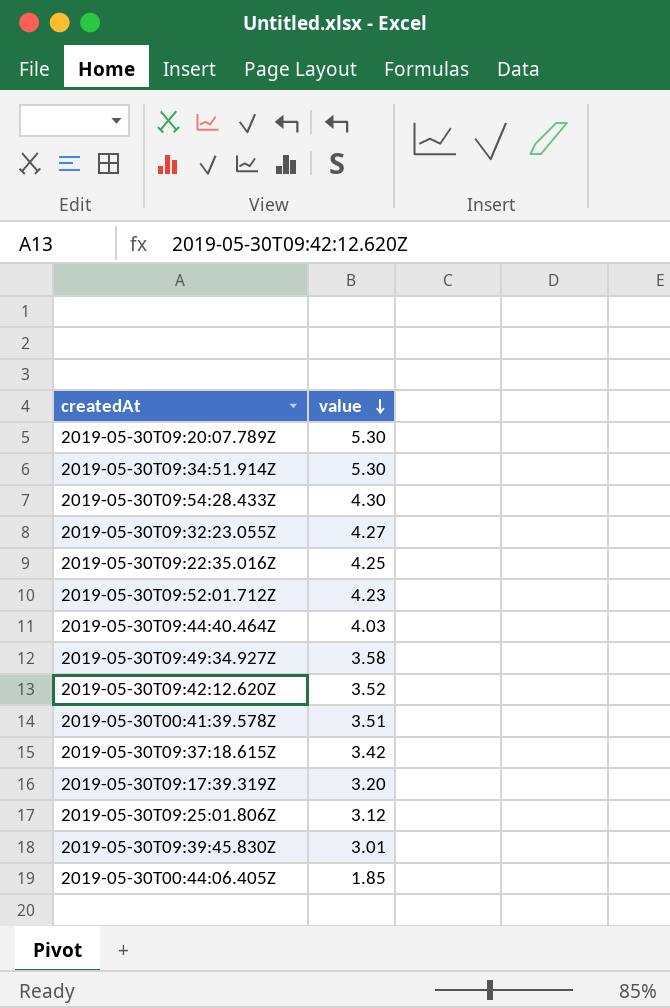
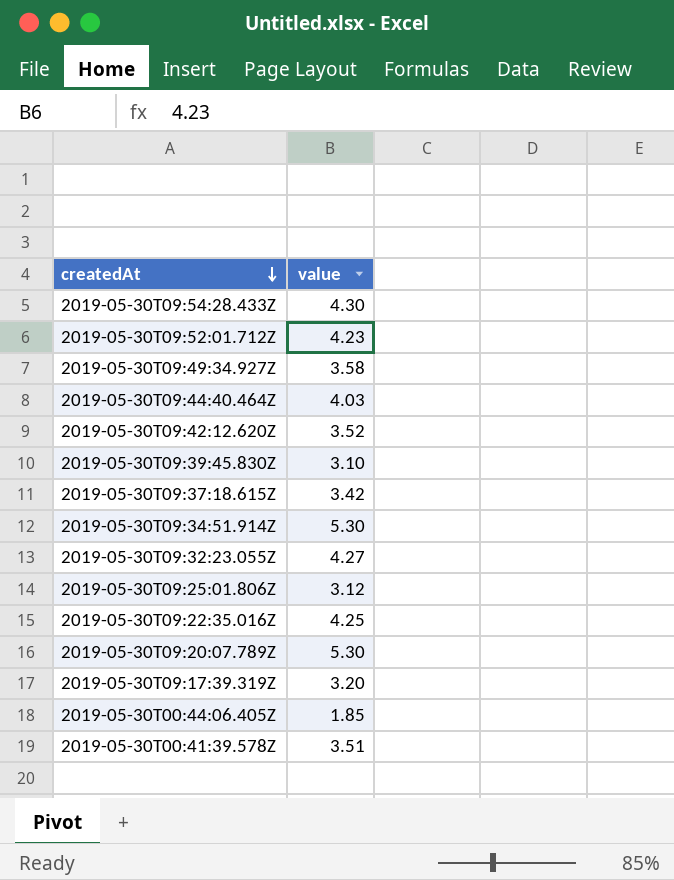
row order: value descending -> createdAt descending
2019-05-30T09:39:45.830Z | value: 3.01 -> 3.10

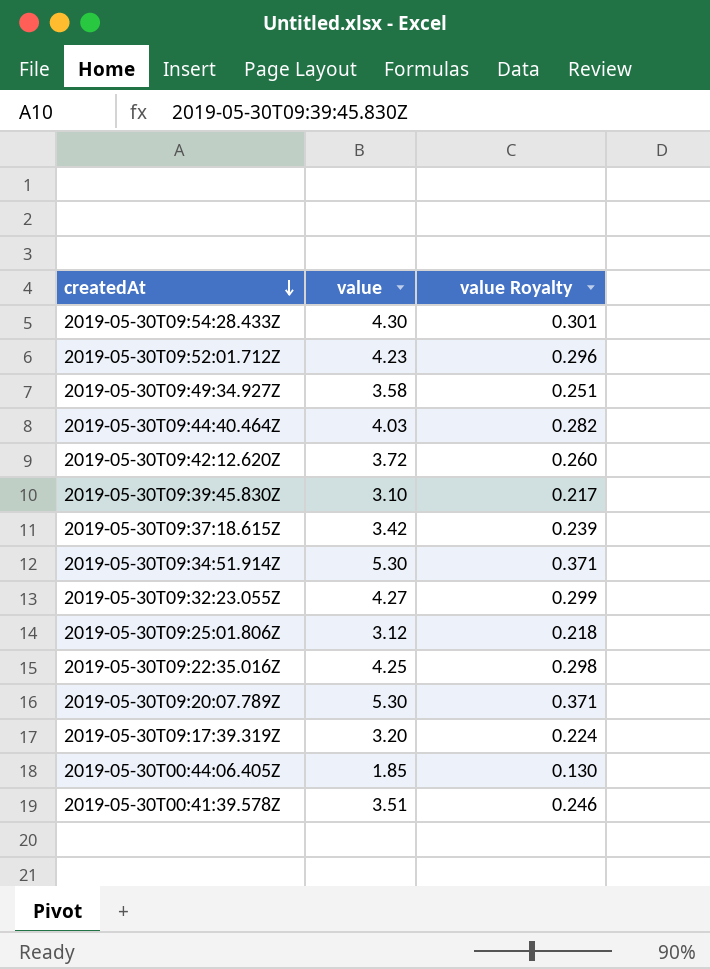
column value Royalty | formula: none -> [value] * 0.07
2019-05-30T09:42:12.620Z | value: 3.52 -> 3.72

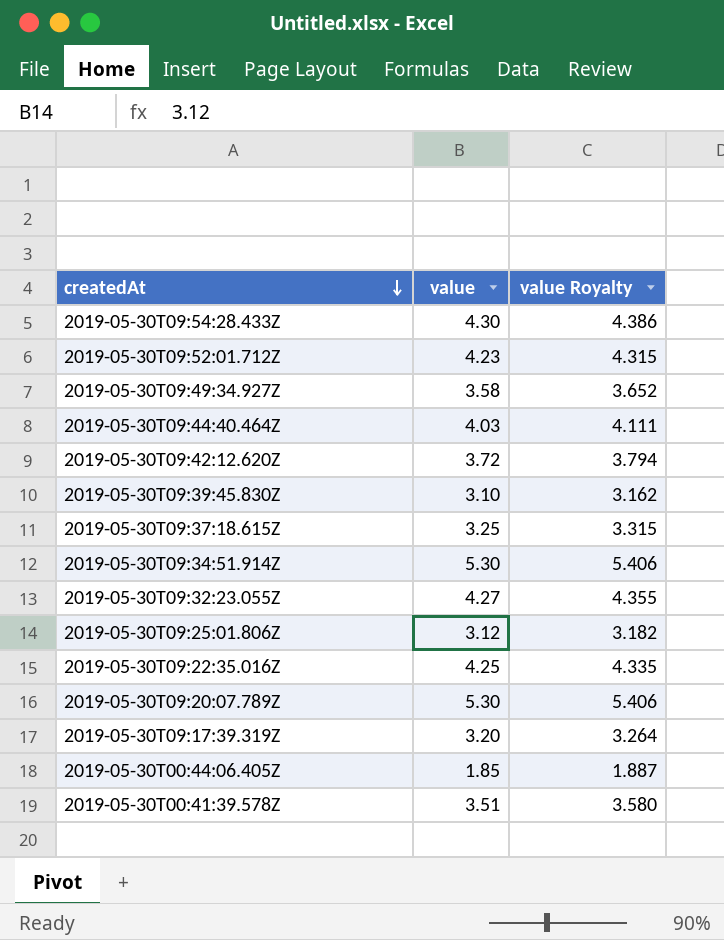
column value Royalty | formula: [value] * 0.07 -> [value] * 1.02
2019-05-30T09:37:18.615Z | value: 3.42 -> 3.25

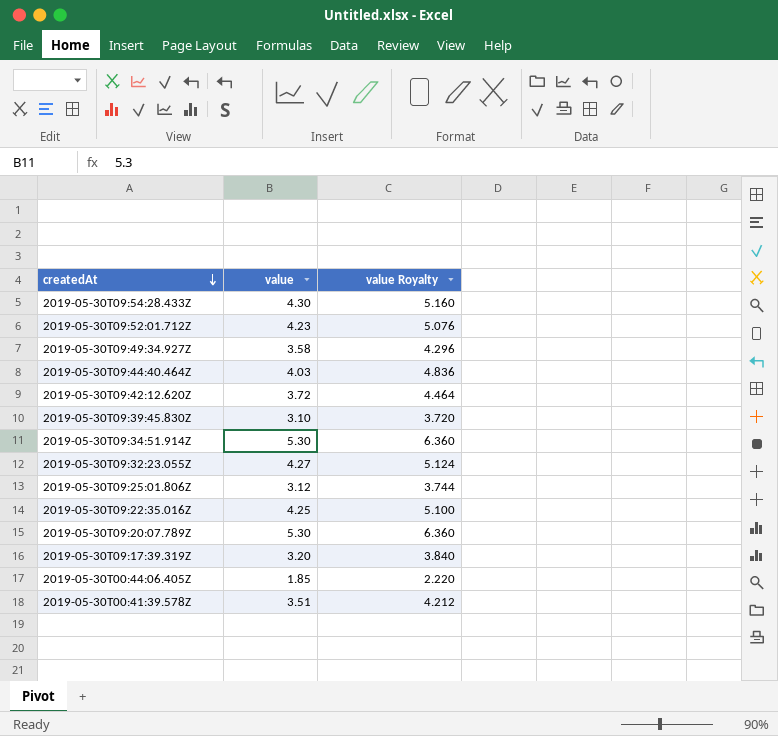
column value Royalty | formula: [value] * 1.02 -> [value] * 1.2
row 2019-05-30T09:37:18.615Z: 3.25 | 3.315 -> none

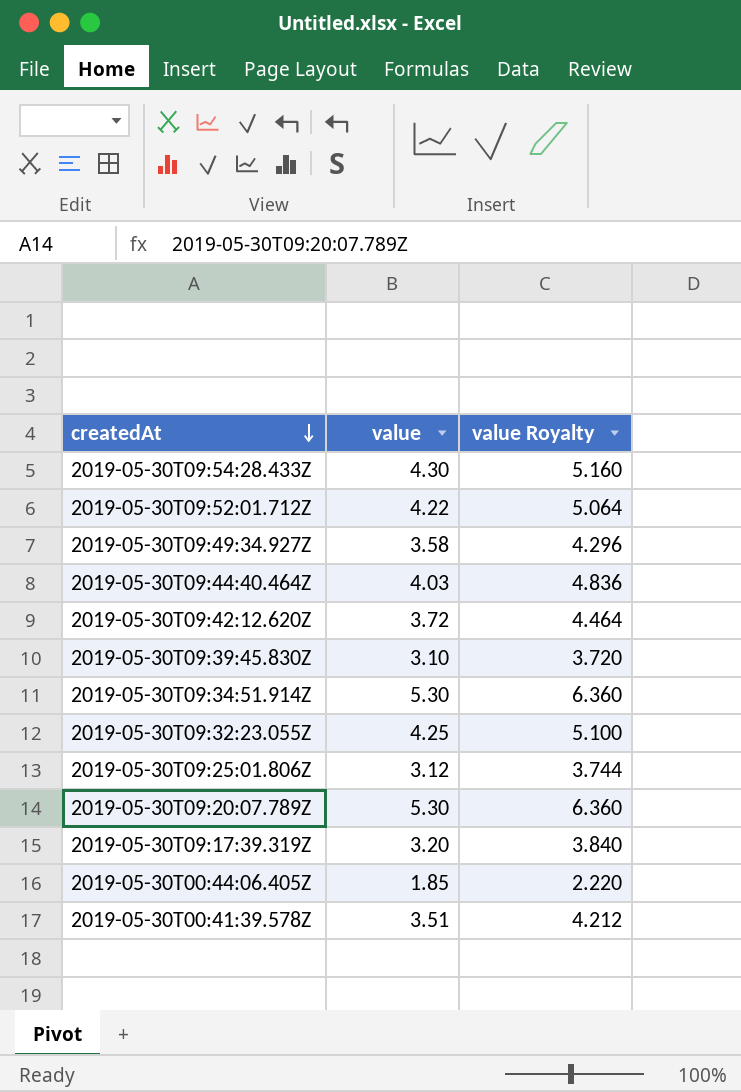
row 2019-05-30T09:22:35.016Z: 4.25 | 5.100 -> none
2019-05-30T09:52:01.712Z | value: 4.23 -> 4.22
2019-05-30T09:52:01.712Z | value Royalty: 5.076 -> 5.064
2019-05-30T09:32:23.055Z | value: 4.27 -> 4.25
2019-05-30T09:32:23.055Z | value Royalty: 5.124 -> 5.100

